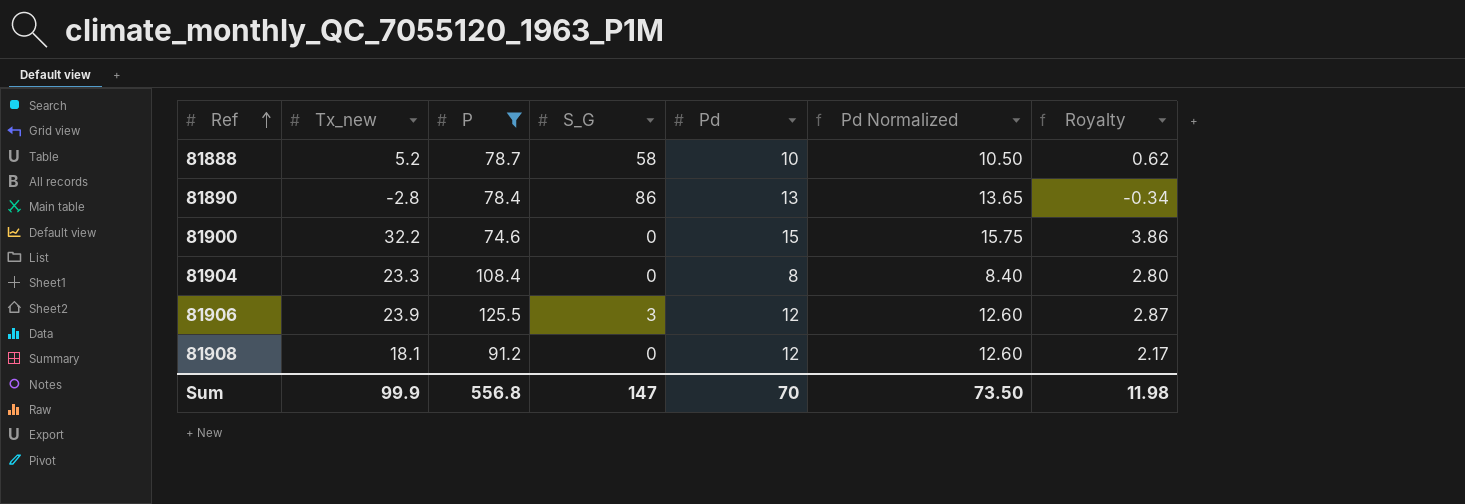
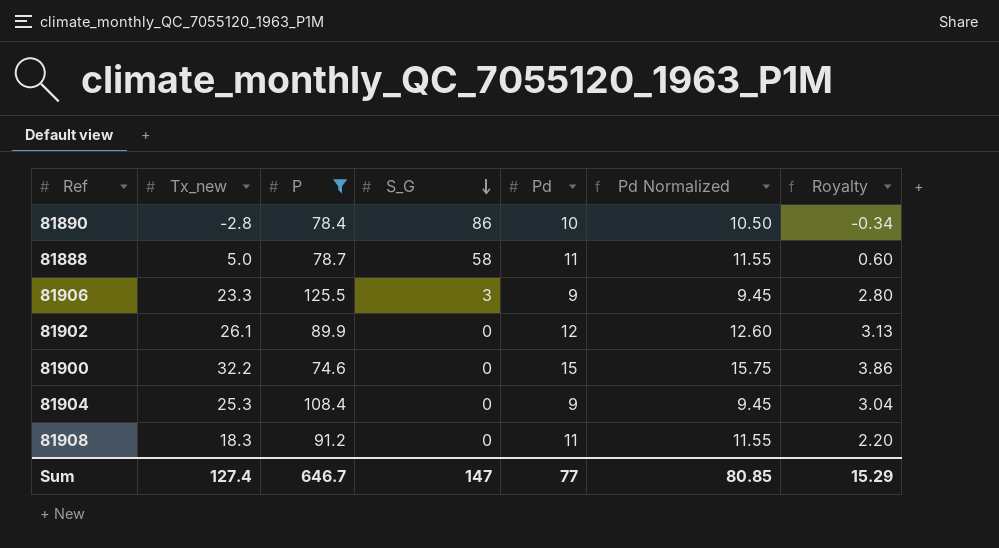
row order: Ref ascending -> S_G descending
81890 | Pd: 13 -> 10
81890 | Pd Normalized: 13.65 -> 10.50
81888 | Tx_new: 5.2 -> 5.0
81888 | Pd: 10 -> 11
81888 | Pd Normalized: 10.50 -> 11.55
81888 | Royalty: 0.62 -> 0.60
81906 | Tx_new: 23.9 -> 23.3
81906 | Pd: 12 -> 9
81906 | Pd Normalized: 12.60 -> 9.45
81906 | Royalty: 2.87 -> 2.80
row 81902: none -> 26.1 | 89.9 | 0 | 12 | 12.60 | 3.13
81904 | Tx_new: 23.3 -> 25.3
81904 | Pd: 8 -> 9
81904 | Pd Normalized: 8.40 -> 9.45
81904 | Royalty: 2.80 -> 3.04
81908 | Tx_new: 18.1 -> 18.3
81908 | Pd: 12 -> 11
81908 | Pd Normalized: 12.60 -> 11.55
81908 | Royalty: 2.17 -> 2.20
Sum | Tx_new: 99.9 -> 127.4
Sum | P: 556.8 -> 646.7
Sum | Pd: 70 -> 77
Sum | Pd Normalized: 73.50 -> 80.85
Sum | Royalty: 11.98 -> 15.29

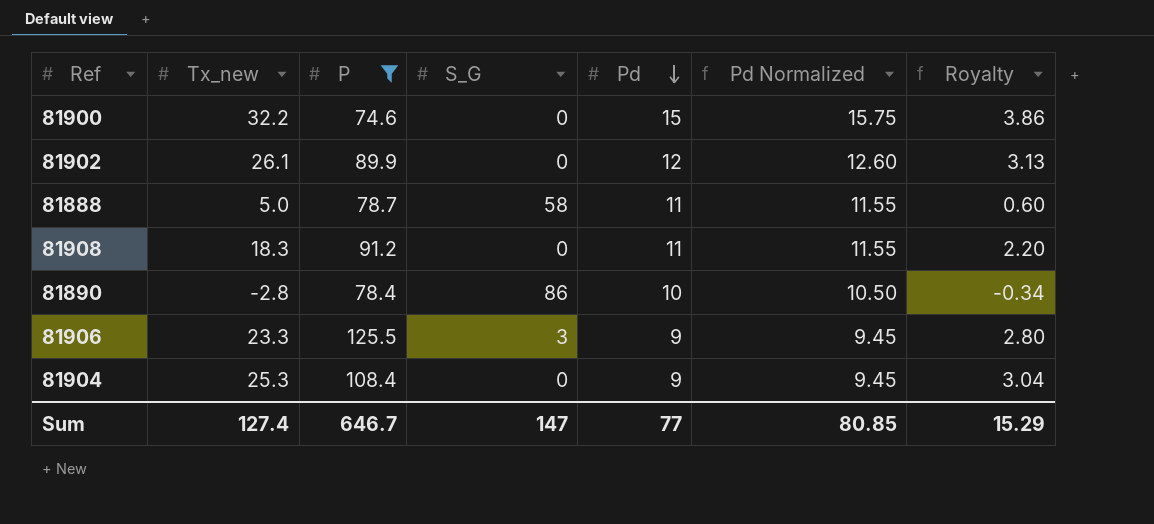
row order: S_G descending -> Pd descending

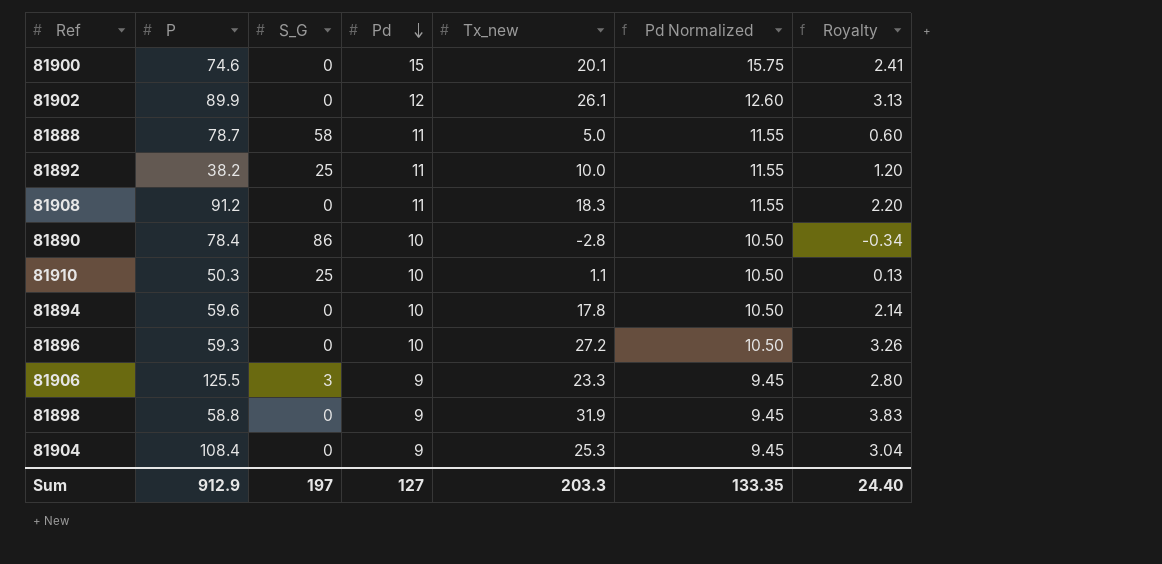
filter: P >= 74.6 -> none
column Tx_new | position: 2 -> 5
81900 | Tx_new: 32.2 -> 20.1
81900 | Royalty: 3.86 -> 2.41
Sum | P: 646.7 -> 912.9
Sum | S_G: 147 -> 197
Sum | Pd: 77 -> 127
Sum | Tx_new: 127.4 -> 203.3
Sum | Pd Normalized: 80.85 -> 133.35
Sum | Royalty: 15.29 -> 24.40

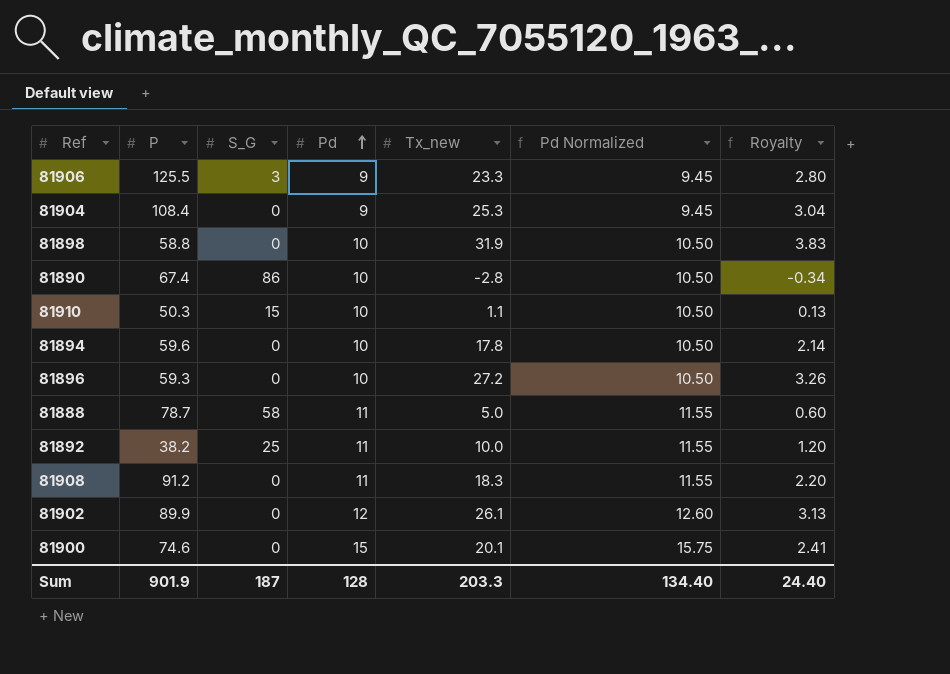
row order: Pd descending -> Pd ascending
81898 | Pd: 9 -> 10
81898 | Pd Normalized: 9.45 -> 10.50
81890 | P: 78.4 -> 67.4
81910 | S_G: 25 -> 15
Sum | P: 912.9 -> 901.9
Sum | S_G: 197 -> 187
Sum | Pd: 127 -> 128
Sum | Pd Normalized: 133.35 -> 134.40

